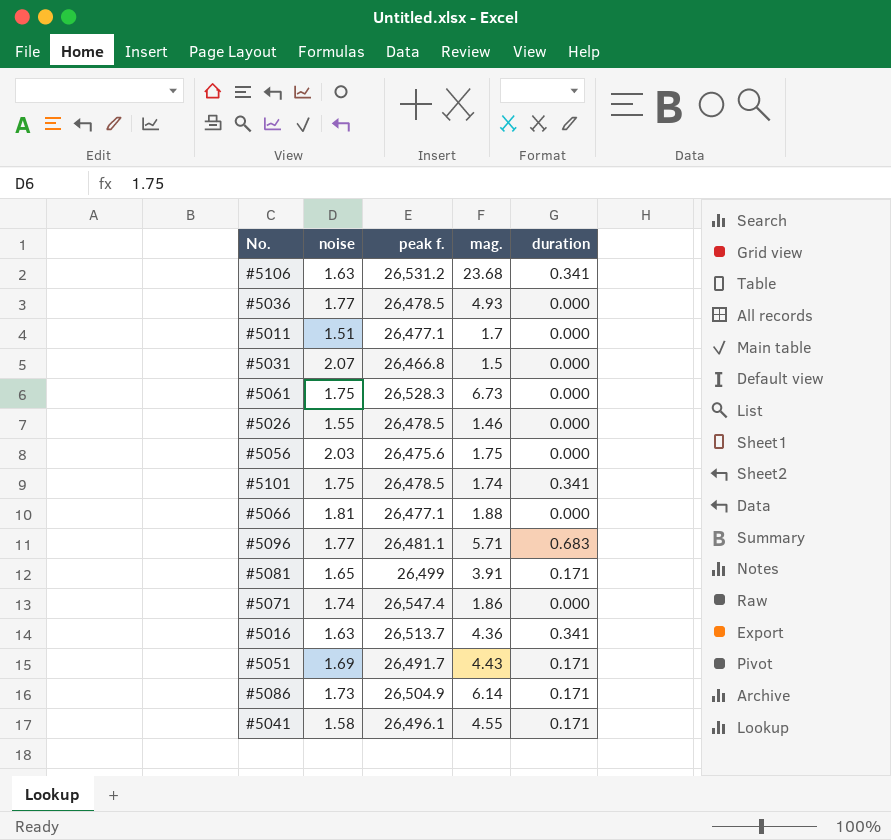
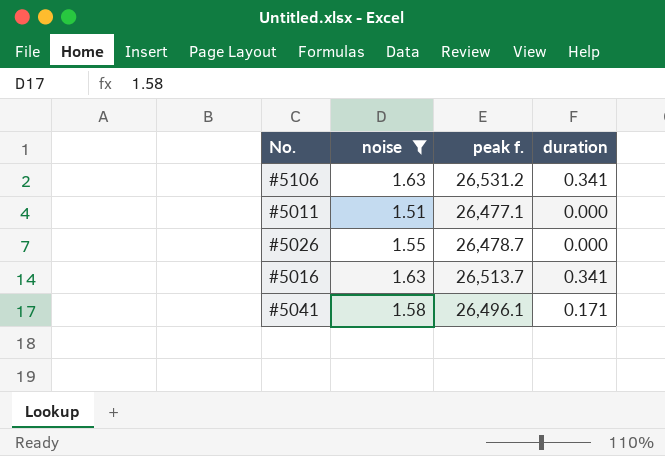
filter: none -> noise <= 1.63
column mag. | position: 4 -> none
#5026 | peak f.: 26,478.5 -> 26,478.7

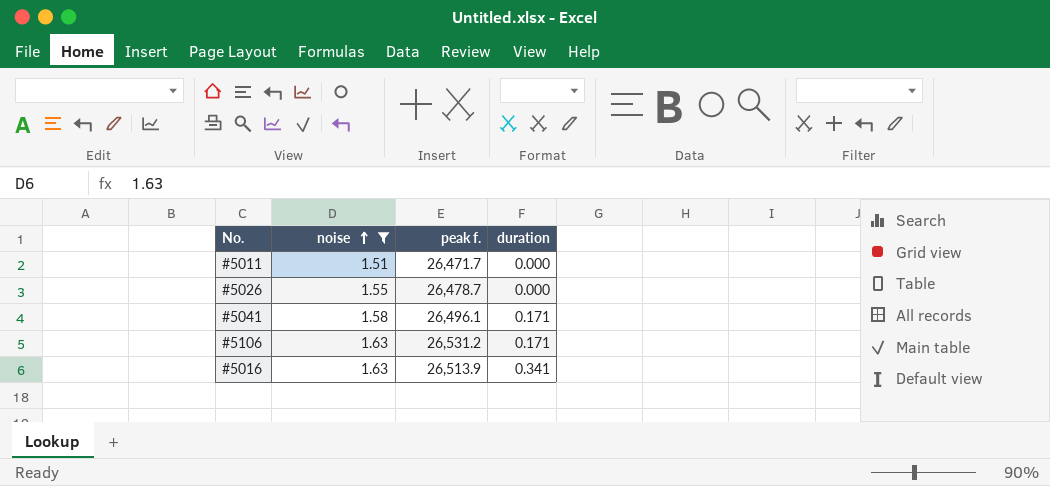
row order: none -> noise ascending
#5011 | peak f.: 26,477.1 -> 26,471.7
#5106 | duration: 0.341 -> 0.171
#5016 | peak f.: 26,513.7 -> 26,513.9

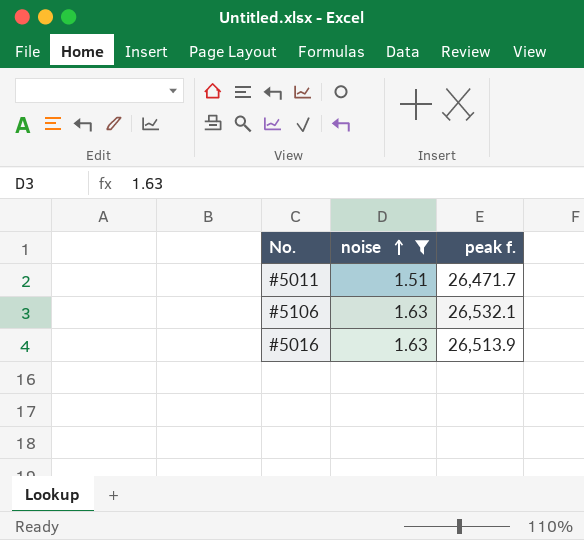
column duration | position: 4 -> none
row #5026: 1.55 | 26,478.7 | 0.000 -> none
row #5041: 1.58 | 26,496.1 | 0.171 -> none
#5106 | peak f.: 26,531.2 -> 26,532.1

